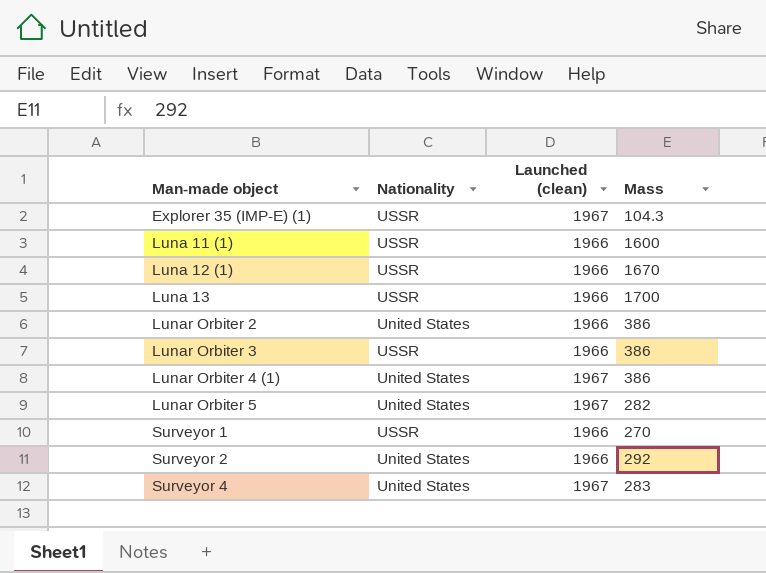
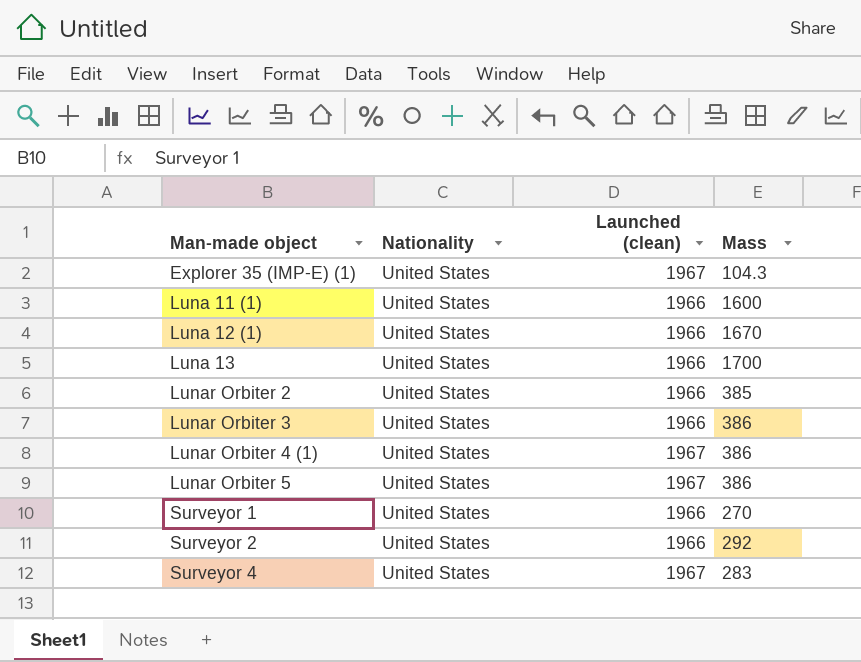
Explorer 35 (IMP-E) (1) | Nationality: USSR -> United States
Luna 11 (1) | Nationality: USSR -> United States
Luna 12 (1) | Nationality: USSR -> United States
Luna 13 | Nationality: USSR -> United States
Lunar Orbiter 2 | Mass: 386 -> 385
Lunar Orbiter 3 | Nationality: USSR -> United States
Lunar Orbiter 5 | Mass: 282 -> 386
Surveyor 1 | Nationality: USSR -> United States

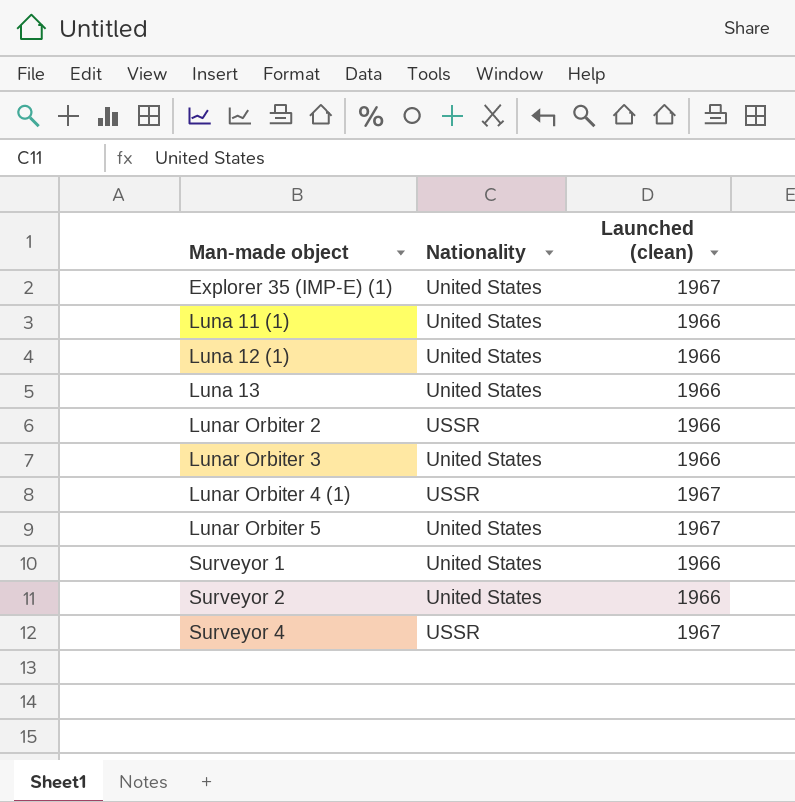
column Mass | position: 4 -> none
Lunar Orbiter 2 | Nationality: United States -> USSR
Lunar Orbiter 4 (1) | Nationality: United States -> USSR
Surveyor 4 | Nationality: United States -> USSR

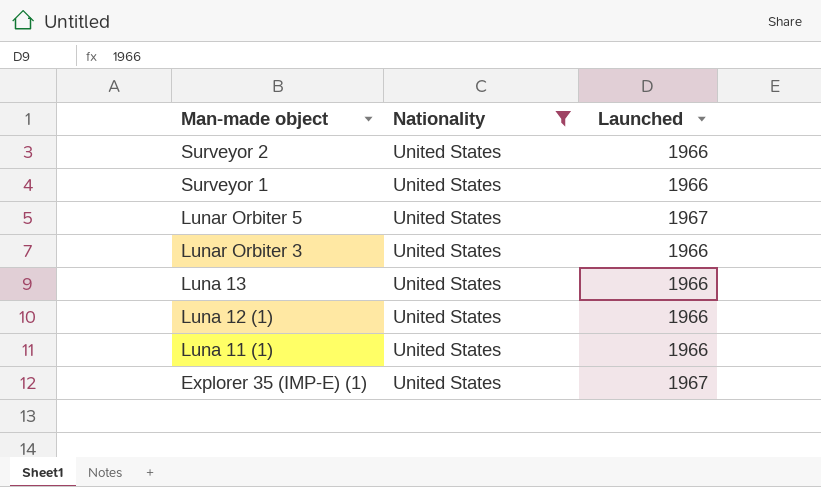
filter: none -> Nationality = United States
row order: Man-made object ascending -> Man-made object descending
column name: Launched (clean) -> Launched

